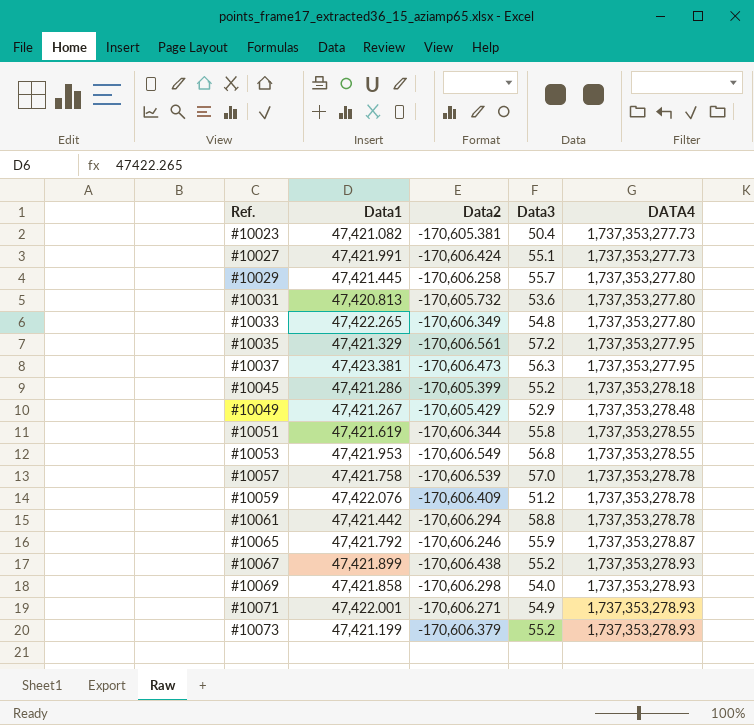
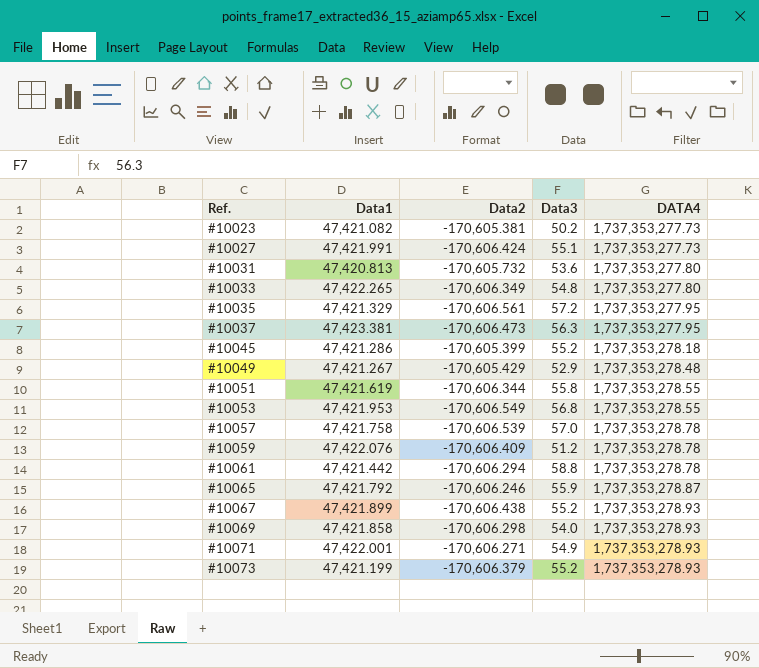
row #10029: 47,421.445 | -170,606.258 | 55.7 | 1,737,353,277.80 -> none
#10023 | Data3: 50.4 -> 50.2

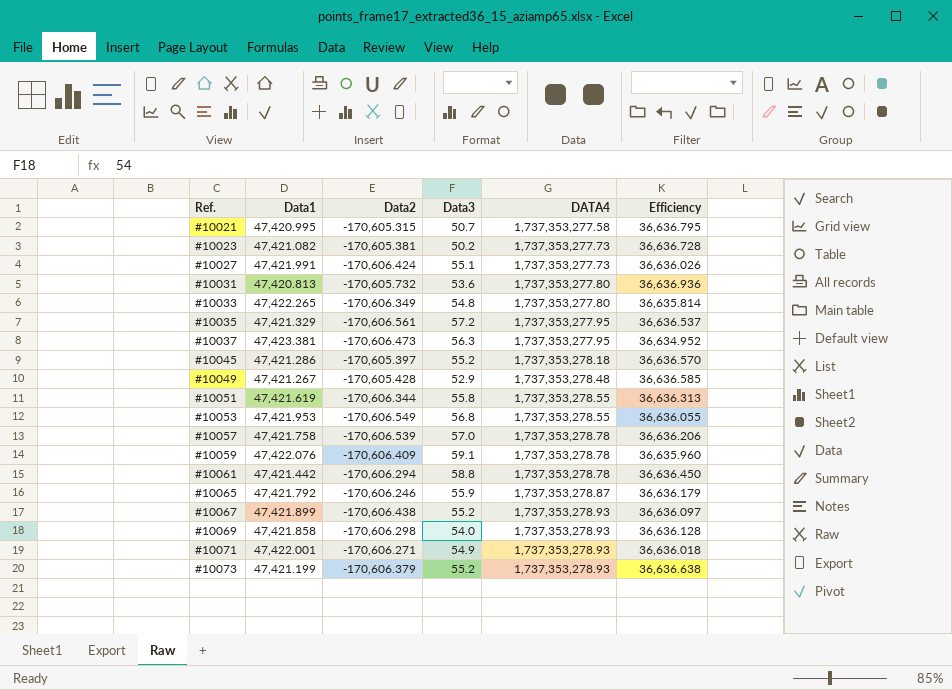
column Efficiency | formula: none -> [DATA4] / [Data1]
row #10021: none -> 47,420.995 | -170,605.315 | 50.7 | 1,737,353,277.58 | 36,636.795
#10045 | Data2: -170,605.399 -> -170,605.397
#10049 | Data2: -170,605.429 -> -170,605.428
#10059 | Data3: 51.2 -> 59.1

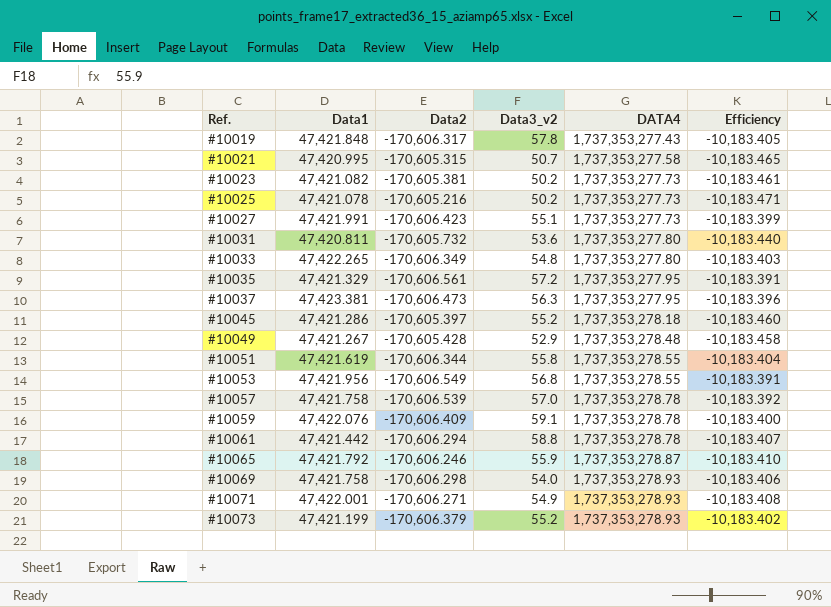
column name: Data3 -> Data3_v2
column Efficiency | formula: [DATA4] / [Data1] -> [DATA4] / [Data2]
row #10067: 47,421.899 | -170,606.438 | 55.2 | 1,737,353,278.93 | 36,636.097 -> none
row #10019: none -> 47,421.848 | -170,606.317 | 57.8 | 1,737,353,277.43 | -10,183.405
row #10025: none -> 47,421.078 | -170,605.216 | 50.2 | 1,737,353,277.73 | -10,183.471
#10027 | Data2: -170,606.424 -> -170,606.423
#10031 | Data1: 47,420.813 -> 47,420.811
#10053 | Data1: 47,421.953 -> 47,421.956
#10069 | Data1: 47,421.858 -> 47,421.758

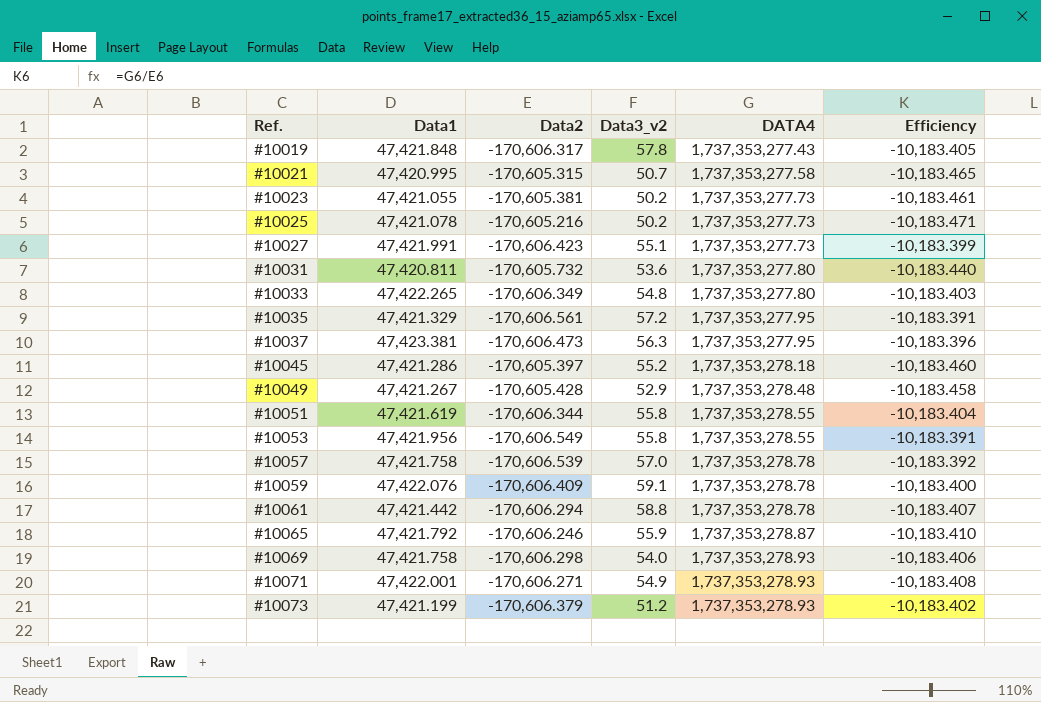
#10023 | Data1: 47,421.082 -> 47,421.055
#10053 | Data3_v2: 56.8 -> 55.8
#10073 | Data3_v2: 55.2 -> 51.2

